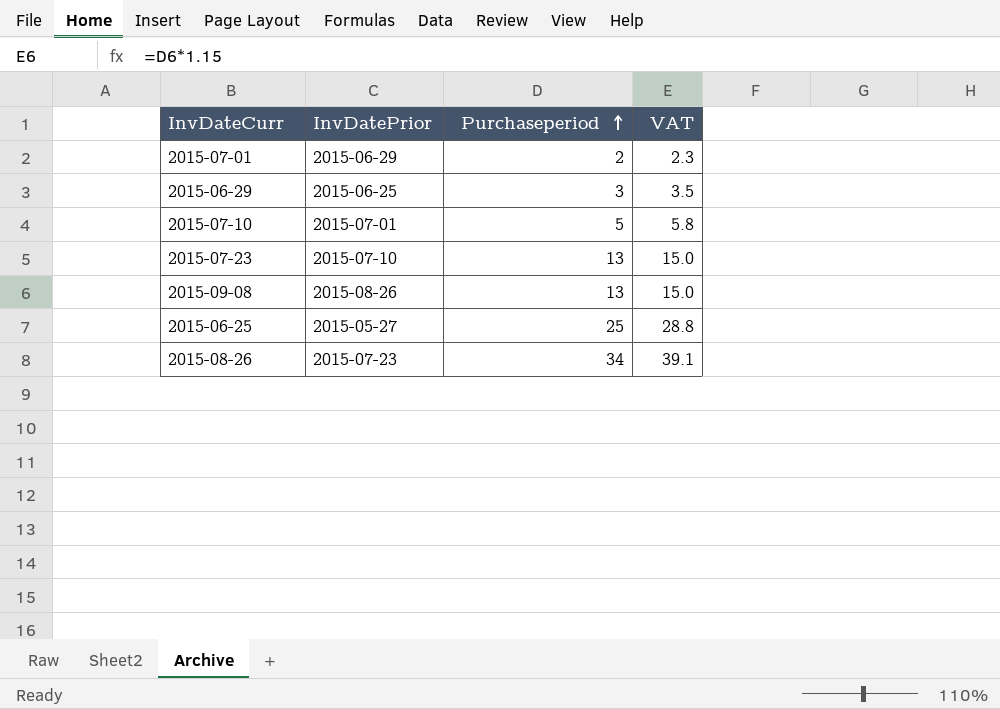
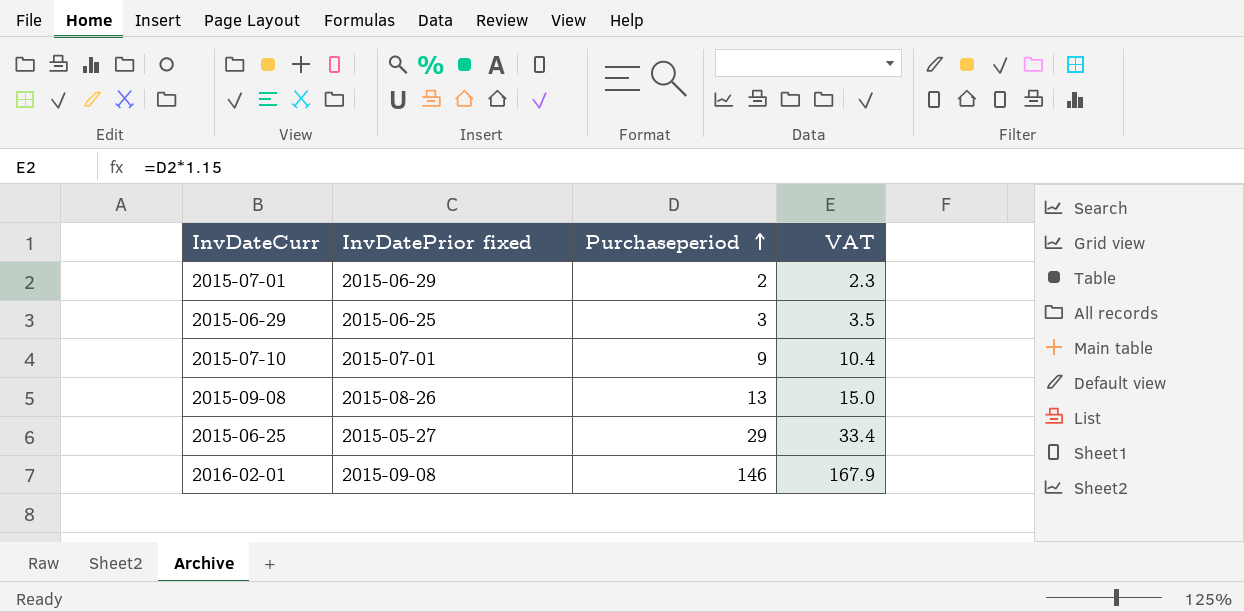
column name: InvDatePrior -> InvDatePrior fixed
row 2015-07-23: 2015-07-10 | 13 | 15.0 -> none
row 2015-08-26: 2015-07-23 | 34 | 39.1 -> none
2015-07-10 | Purchaseperiod: 5 -> 9
2015-07-10 | VAT: 5.8 -> 10.4
2015-06-25 | Purchaseperiod: 25 -> 29
2015-06-25 | VAT: 28.8 -> 33.4
row 2016-02-01: none -> 2015-09-08 | 146 | 167.9

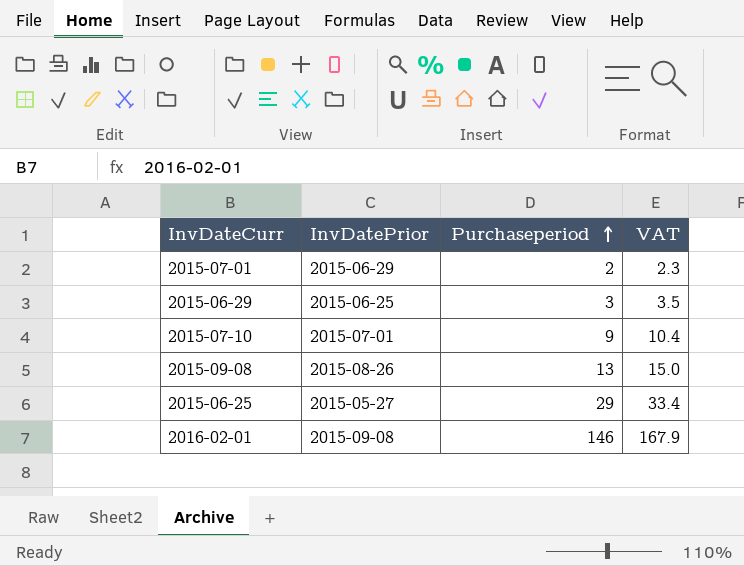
column name: InvDatePrior fixed -> InvDatePrior

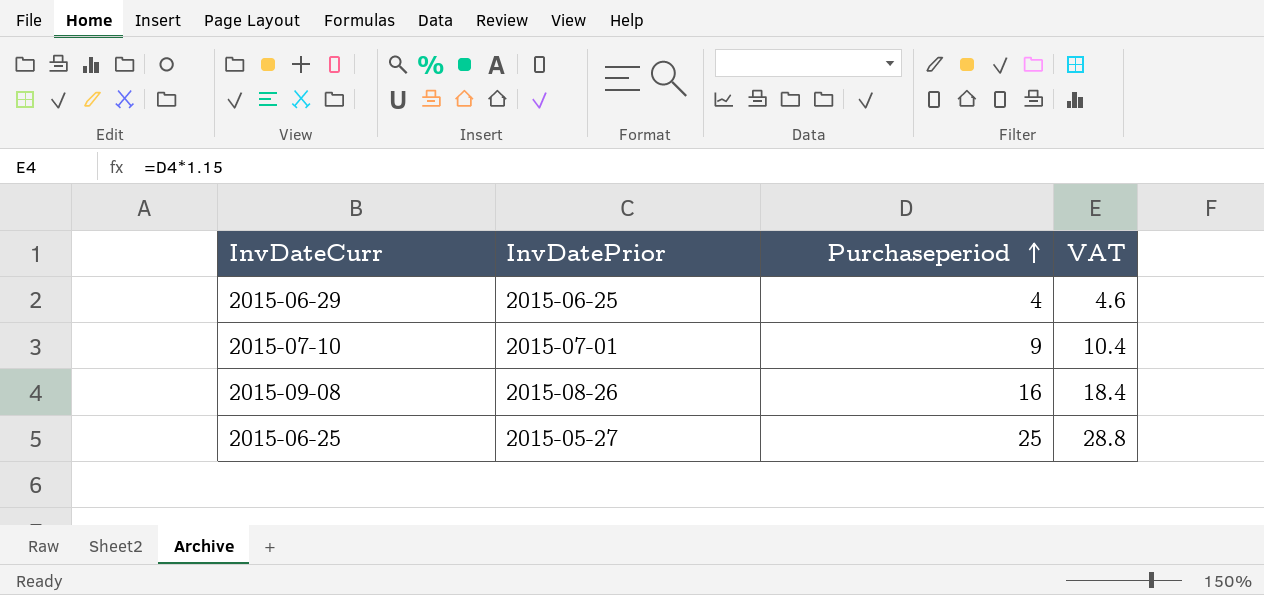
row 2015-07-01: 2015-06-29 | 2 | 2.3 -> none
row 2016-02-01: 2015-09-08 | 146 | 167.9 -> none
2015-06-29 | Purchaseperiod: 3 -> 4
2015-06-29 | VAT: 3.5 -> 4.6
2015-09-08 | Purchaseperiod: 13 -> 16
2015-09-08 | VAT: 15.0 -> 18.4
2015-06-25 | Purchaseperiod: 29 -> 25
2015-06-25 | VAT: 33.4 -> 28.8

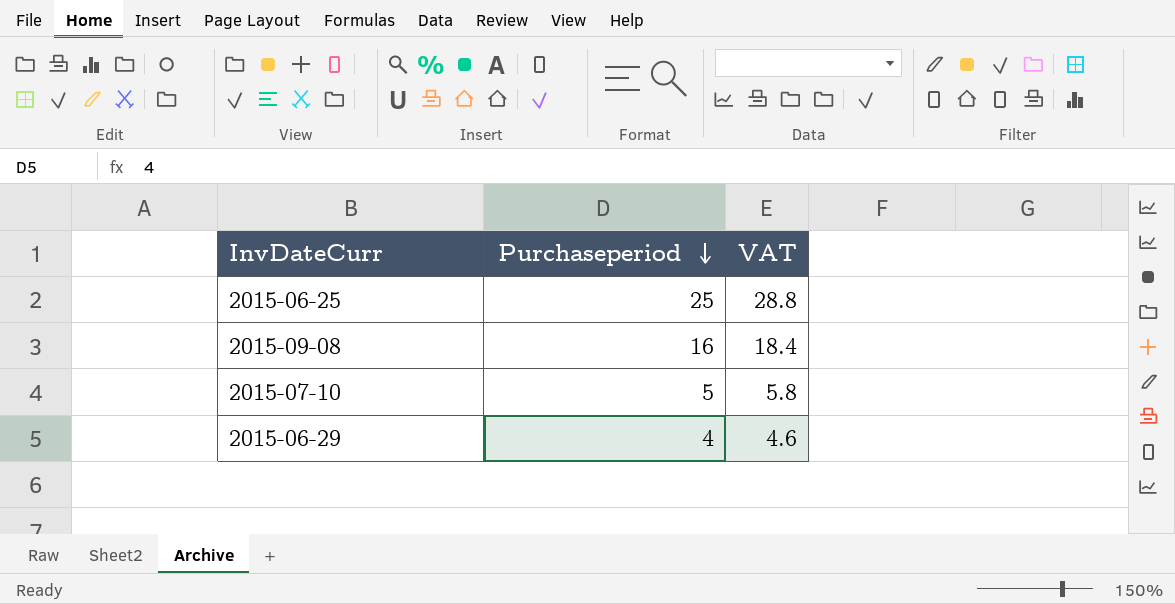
row order: Purchaseperiod ascending -> Purchaseperiod descending
column InvDatePrior | position: 2 -> none
2015-07-10 | Purchaseperiod: 9 -> 5
2015-07-10 | VAT: 10.4 -> 5.8

